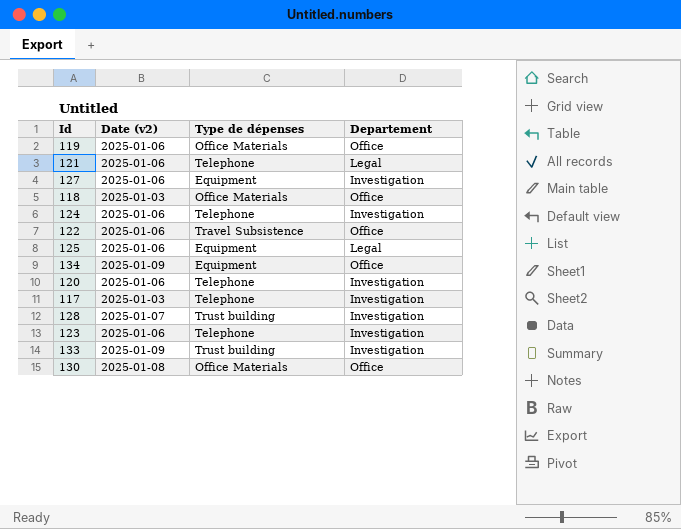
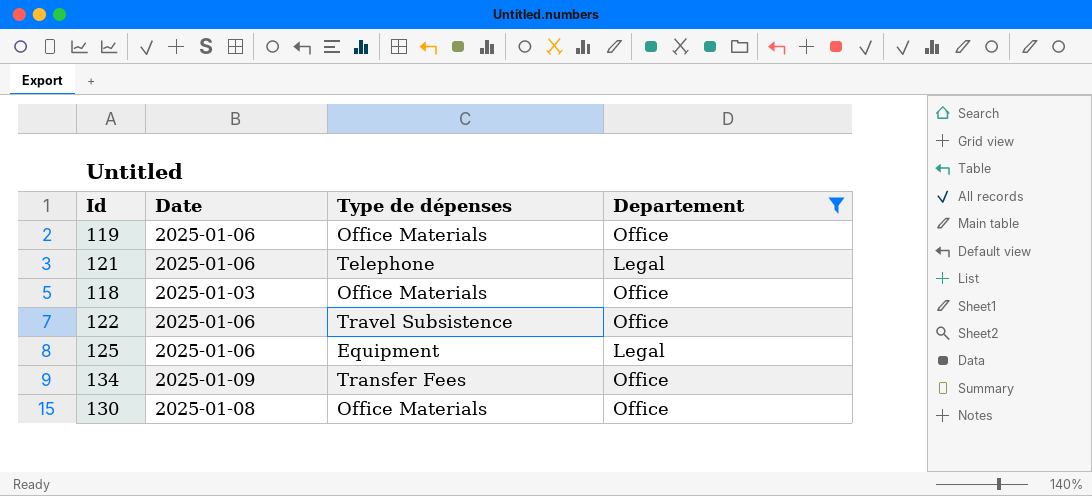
filter: none -> Departement != Investigation
column name: Date (v2) -> Date
134 | Type de dépenses: Equipment -> Transfer Fees

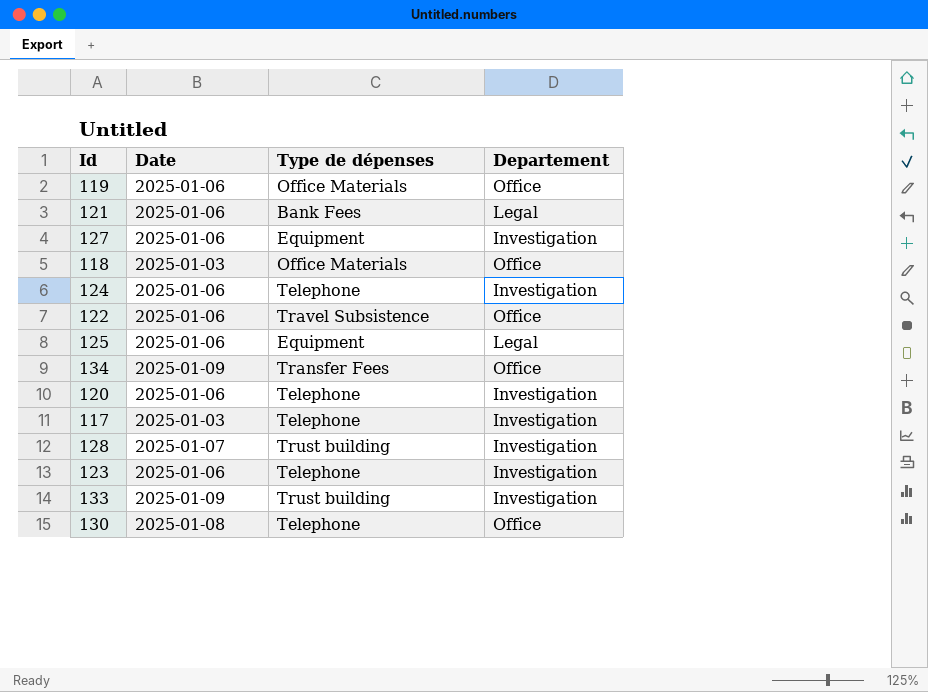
filter: Departement != Investigation -> none
121 | Type de dépenses: Telephone -> Bank Fees
130 | Type de dépenses: Office Materials -> Telephone

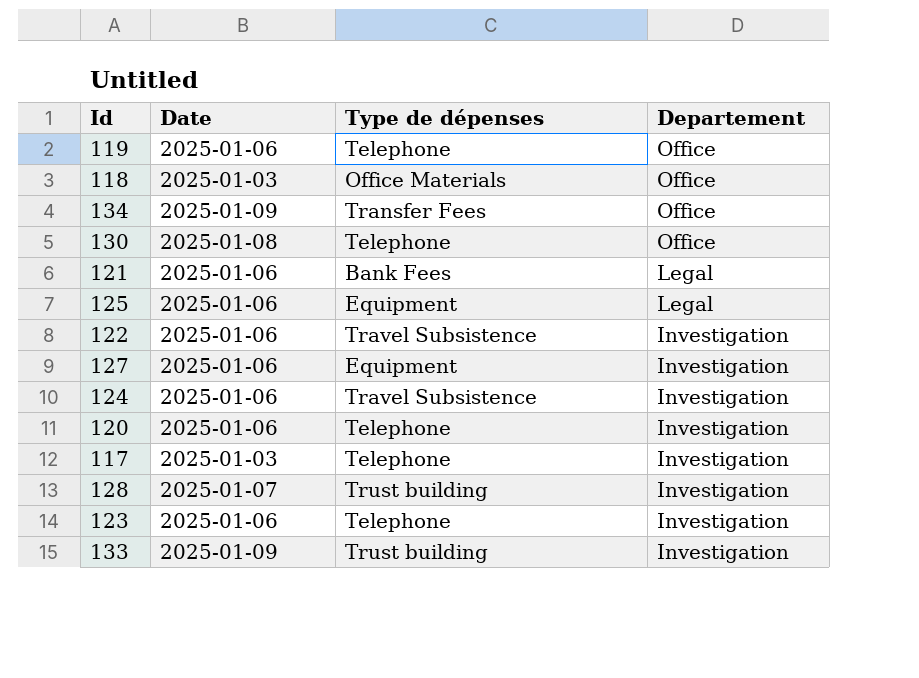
row order: none -> Departement descending
119 | Type de dépenses: Office Materials -> Telephone
122 | Departement: Office -> Investigation
124 | Type de dépenses: Telephone -> Travel Subsistence

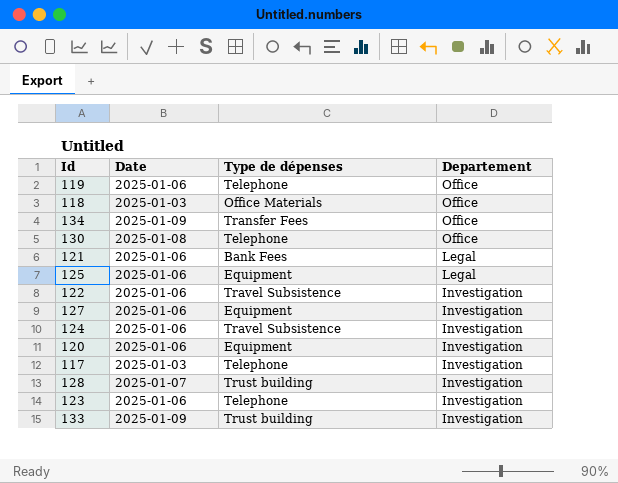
120 | Type de dépenses: Telephone -> Equipment

